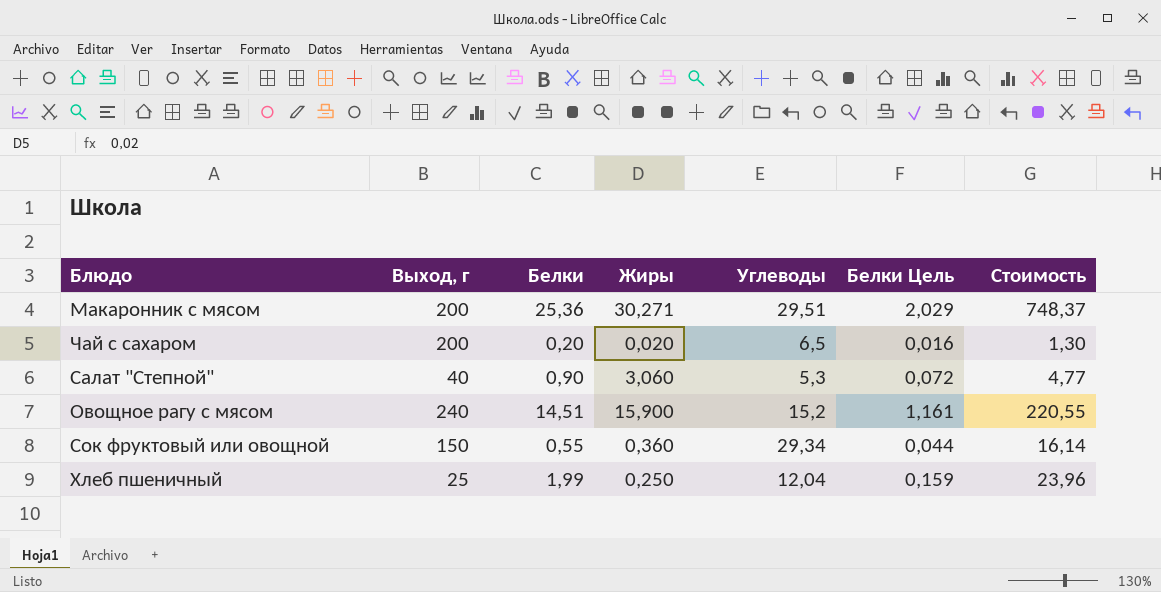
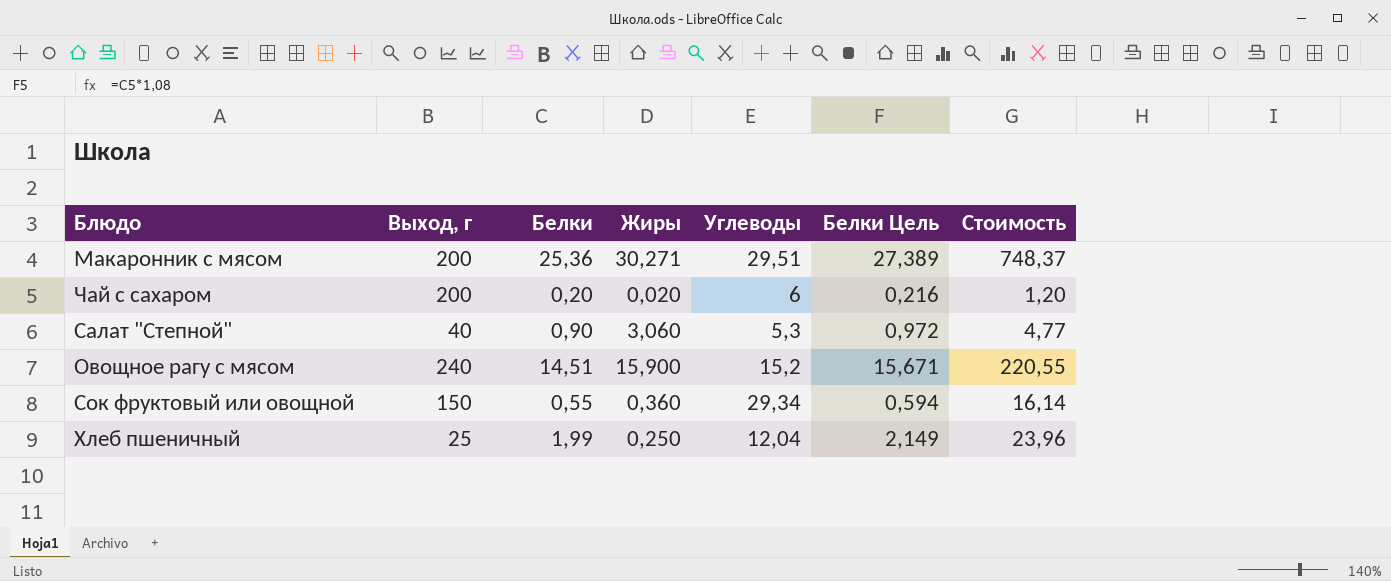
column Белки Цель | formula: [Белки] * 0,08 -> [Белки] * 1,08
Чай с сахаром | Углеводы: 6,5 -> 6
Чай с сахаром | Стоимость: 1,30 -> 1,20

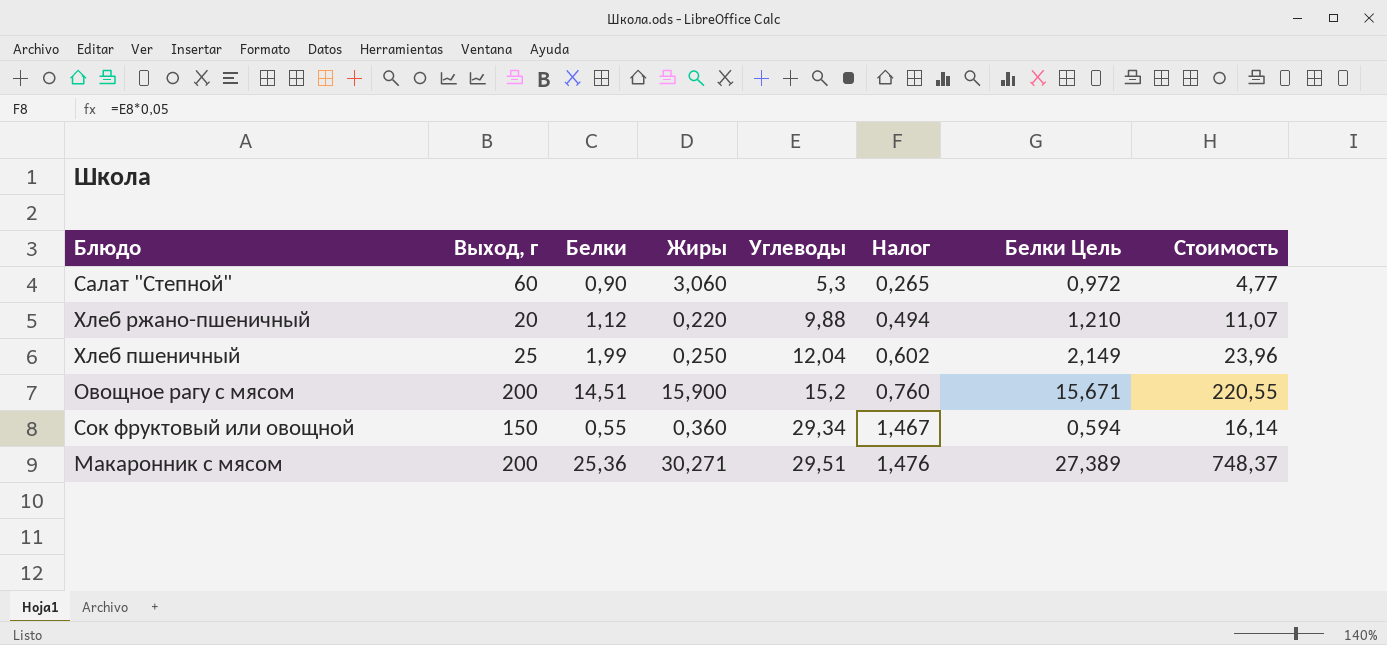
row order: none -> Углеводы ascending
column Налог | formula: none -> [Углеводы] * 0,05
row Чай с сахаром: 200 | 0,20 | 0,020 | 6 | 0,216 | 1,20 -> none
Салат "Степной" | Выход, г: 40 -> 60
row Хлеб ржано-пшеничный: none -> 20 | 1,12 | 0,220 | 9,88 | 0,494 | 1,210 | 11,07
Овощное рагу с мясом | Выход, г: 240 -> 200

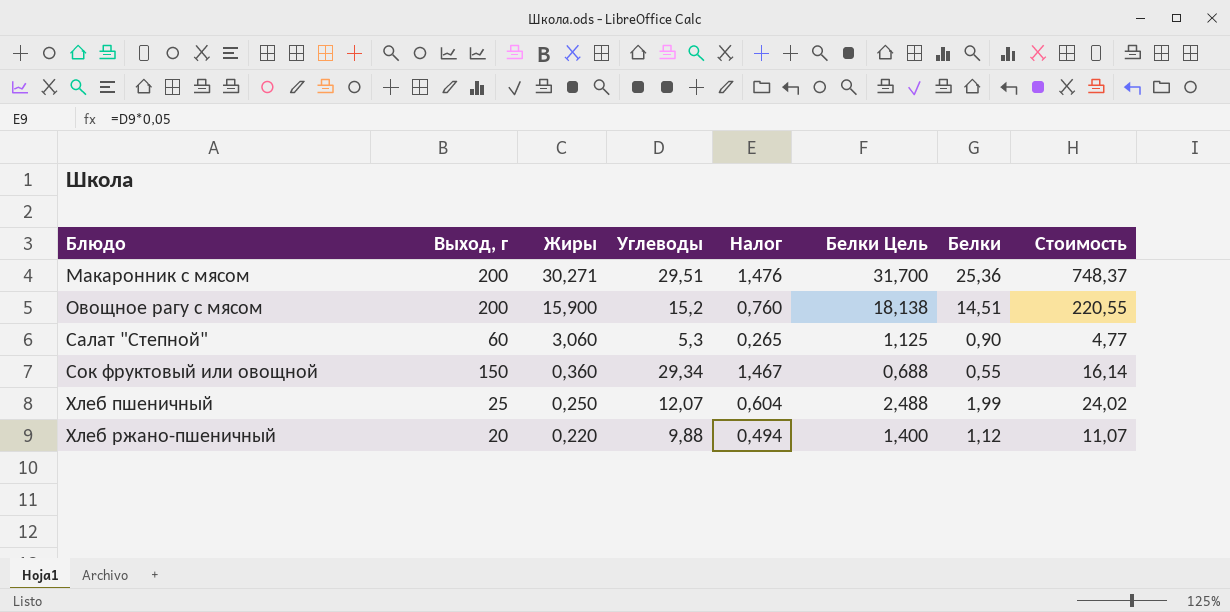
row order: Углеводы ascending -> Блюдо ascending
column Белки Цель | formula: [Белки] * 1,08 -> [Белки] * 1,25
column Белки | position: 3 -> 7
Хлеб пшеничный | Углеводы: 12,04 -> 12,07
Хлеб пшеничный | Налог: 0,602 -> 0,604
Хлеб пшеничный | Стоимость: 23,96 -> 24,02

